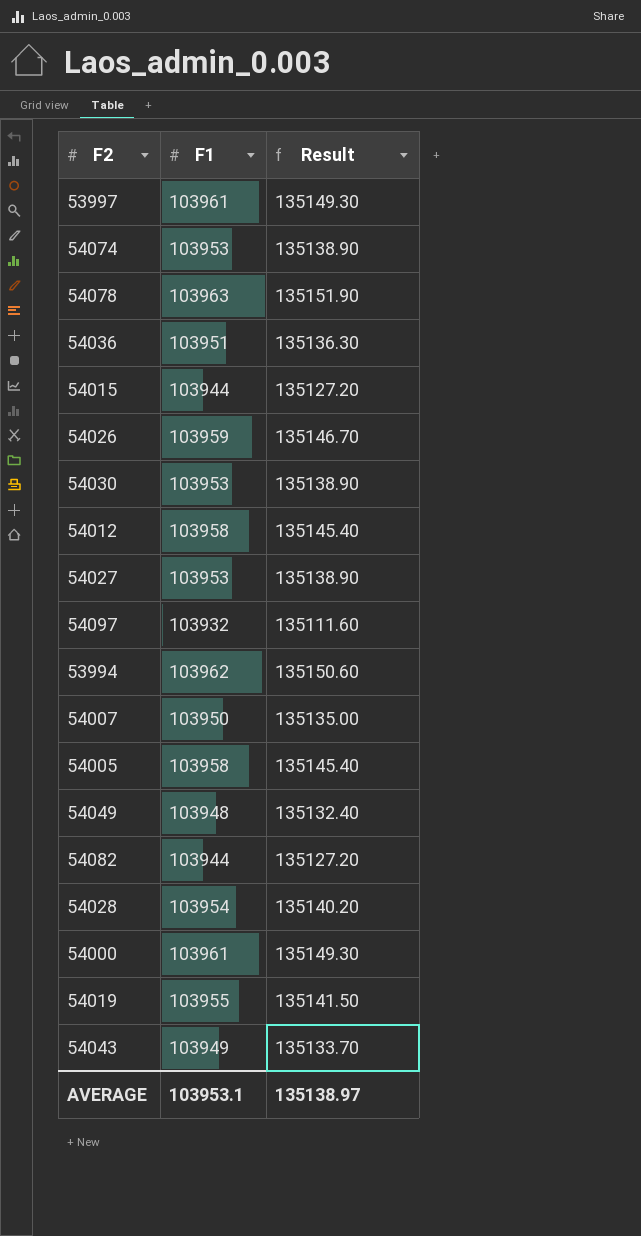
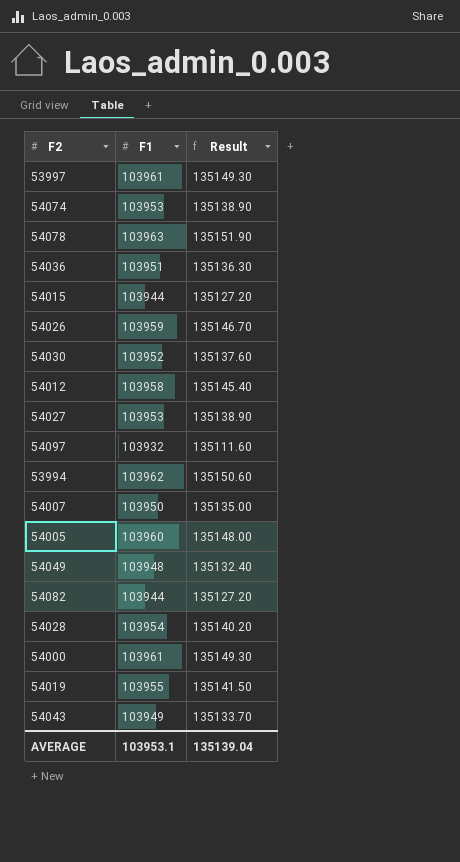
54030 | F1: 103953 -> 103952
54030 | Result: 135138.90 -> 135137.60
54005 | F1: 103958 -> 103960
54005 | Result: 135145.40 -> 135148.00
AVERAGE | Result: 135138.97 -> 135139.04

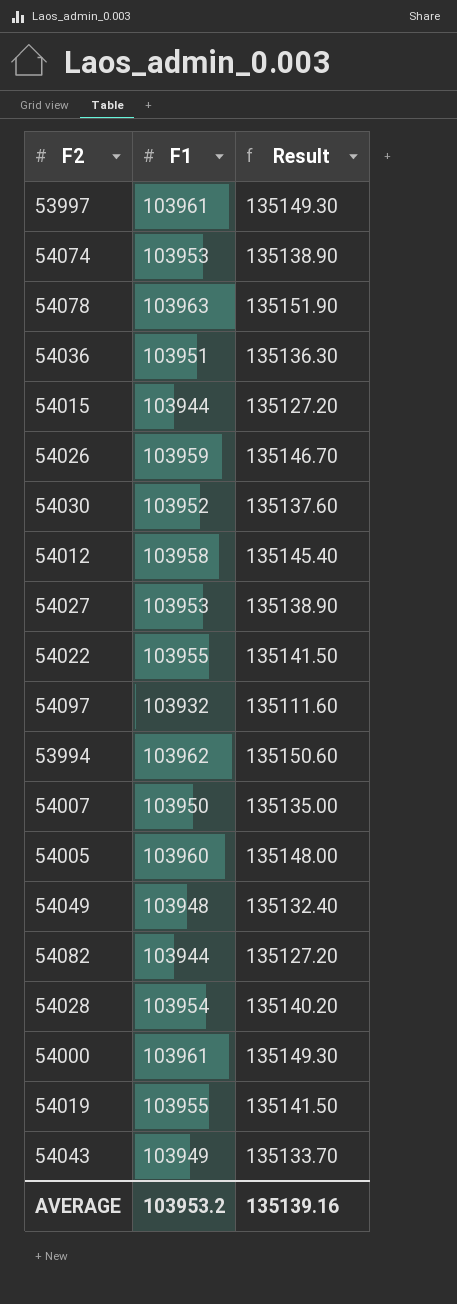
row 54022: none -> 103955 | 135141.50
AVERAGE | F1: 103953.1 -> 103953.2
AVERAGE | Result: 135139.04 -> 135139.16

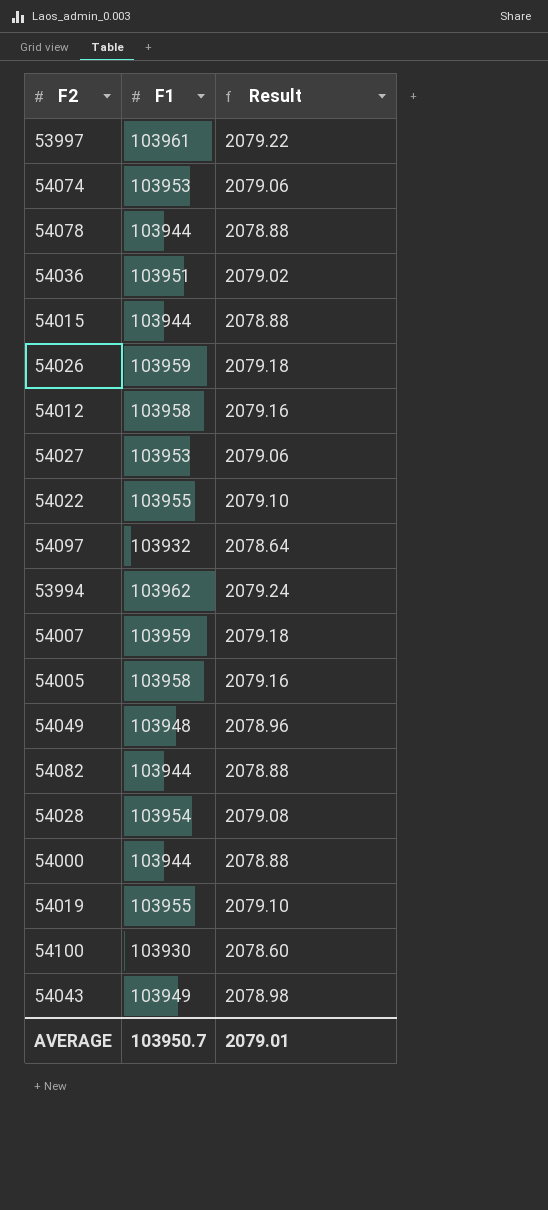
column Result | formula: [F1] * 1.3 -> [F1] * 0.02
row 54030: 103952 | 135137.60 -> none
54078 | F1: 103963 -> 103944
54007 | F1: 103950 -> 103959
54005 | F1: 103960 -> 103958
54000 | F1: 103961 -> 103944
row 54100: none -> 103930 | 2078.60
AVERAGE | F1: 103953.2 -> 103950.7
AVERAGE | Result: 135139.16 -> 2079.01

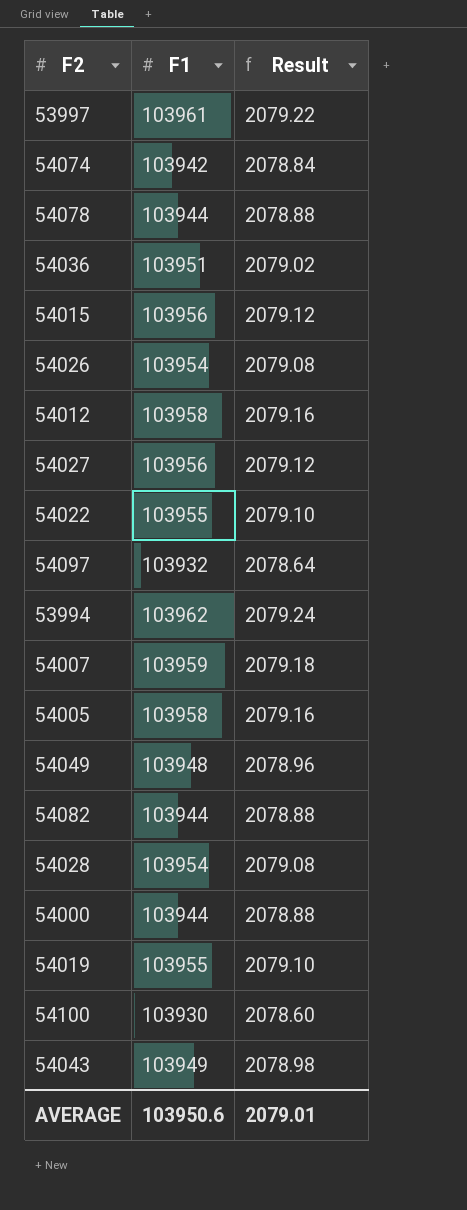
54074 | F1: 103953 -> 103942
54074 | Result: 2079.06 -> 2078.84
54015 | F1: 103944 -> 103956
54015 | Result: 2078.88 -> 2079.12
54026 | F1: 103959 -> 103954
54026 | Result: 2079.18 -> 2079.08
54027 | F1: 103953 -> 103956
54027 | Result: 2079.06 -> 2079.12
AVERAGE | F1: 103950.7 -> 103950.6

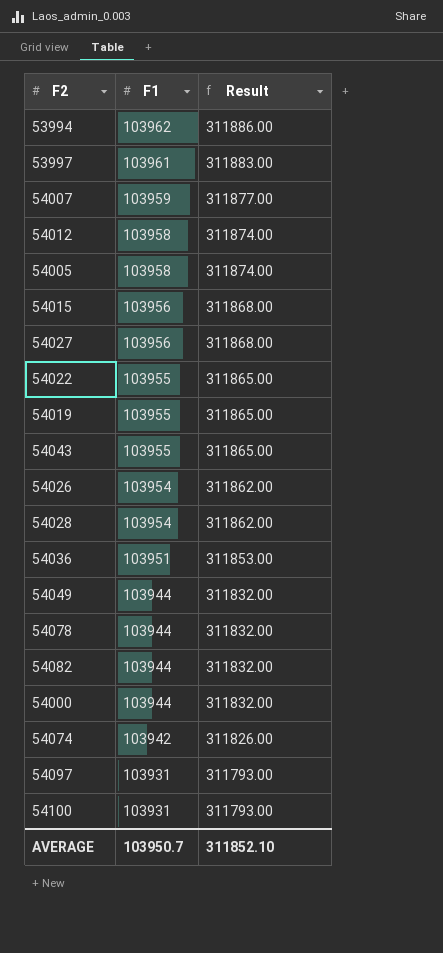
row order: none -> F1 descending
column Result | formula: [F1] * 0.02 -> [F1] * 3
54043 | F1: 103949 -> 103955
54049 | F1: 103948 -> 103944
54097 | F1: 103932 -> 103931
54100 | F1: 103930 -> 103931
AVERAGE | F1: 103950.6 -> 103950.7
AVERAGE | Result: 2079.01 -> 311852.10

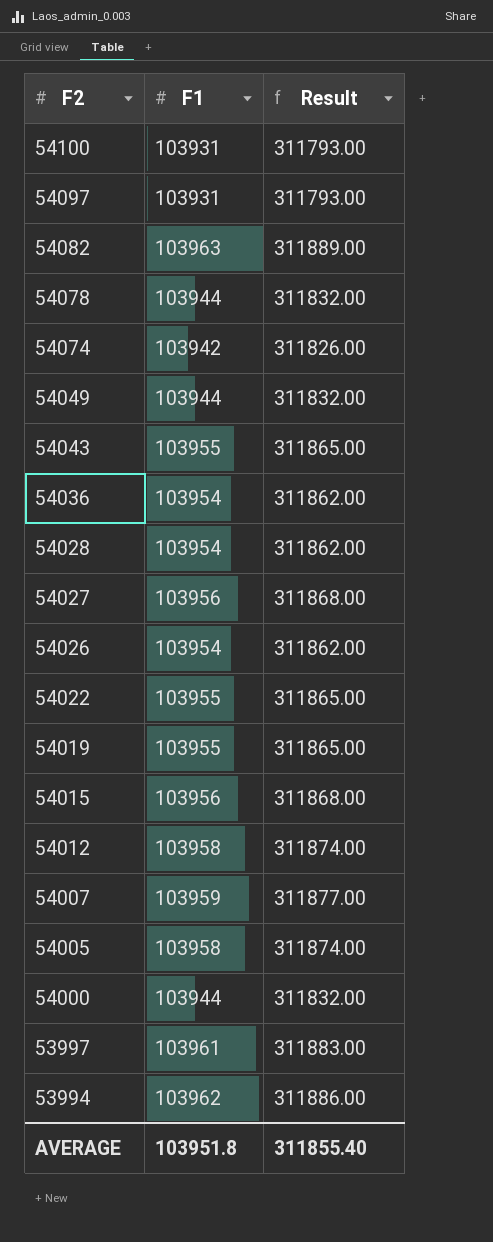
row order: F1 descending -> F2 descending
54082 | F1: 103944 -> 103963
54082 | Result: 311832.00 -> 311889.00
54036 | F1: 103951 -> 103954
54036 | Result: 311853.00 -> 311862.00
AVERAGE | F1: 103950.7 -> 103951.8
AVERAGE | Result: 311852.10 -> 311855.40

